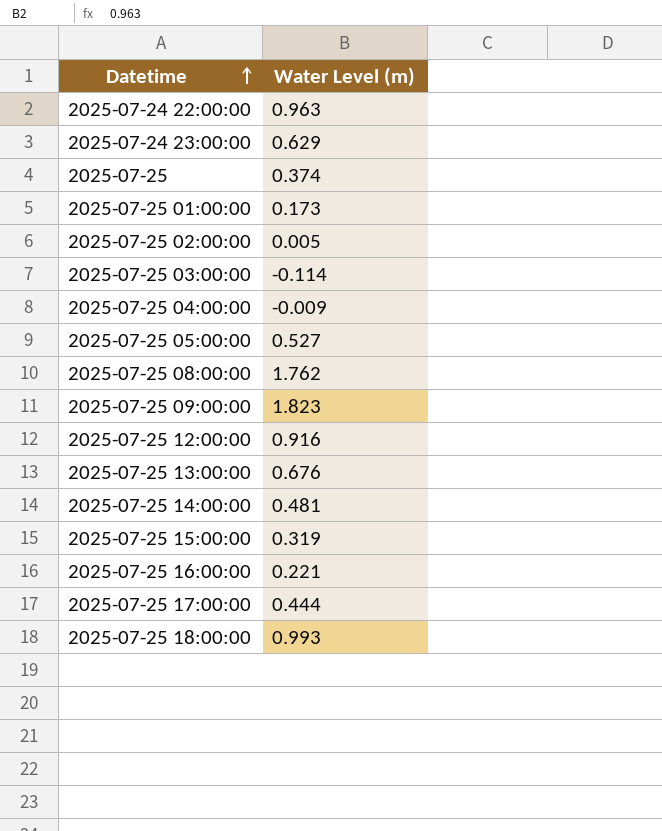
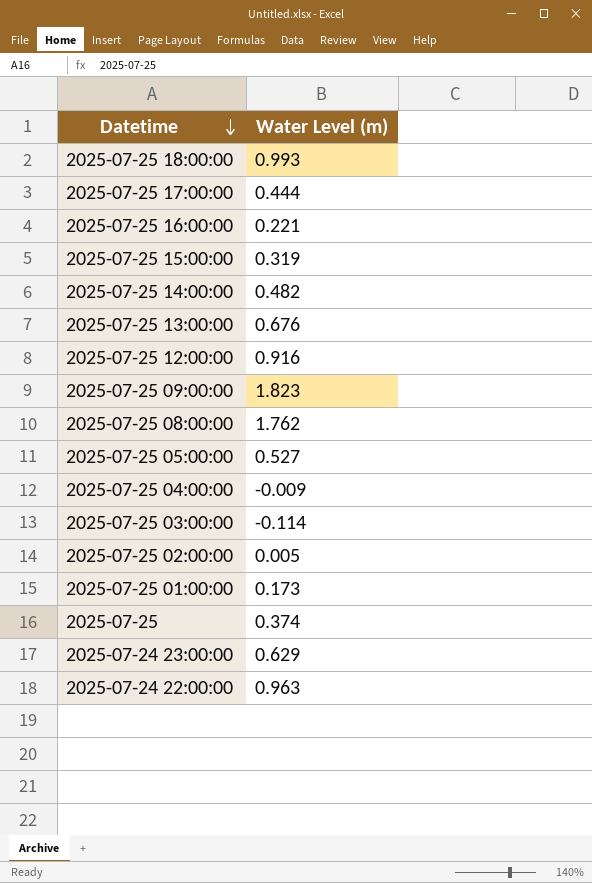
row order: Datetime ascending -> Datetime descending
2025-07-25 14:00:00 | Water Level (m): 0.481 -> 0.482

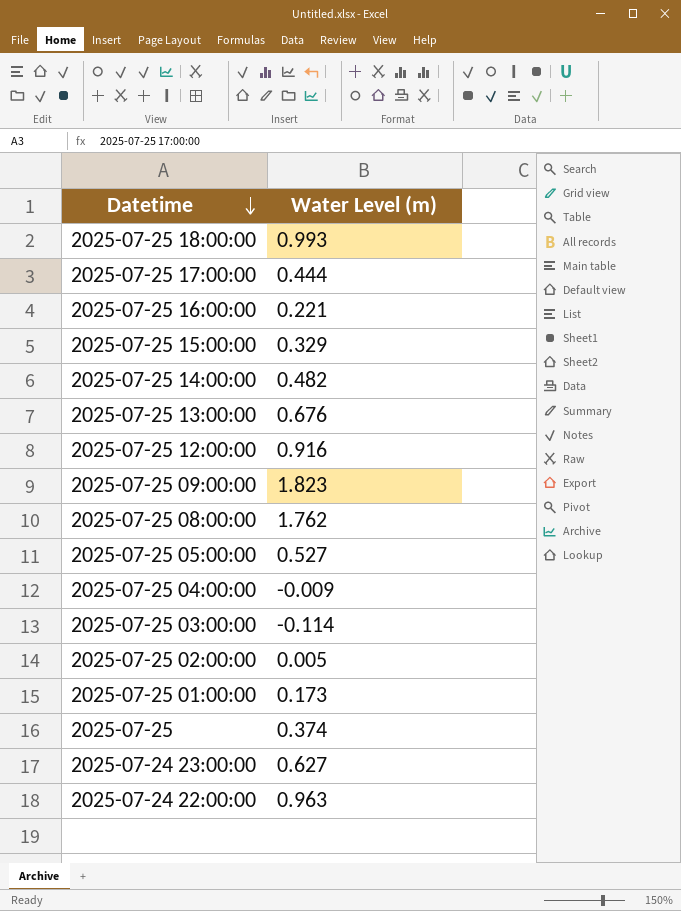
2025-07-25 15:00:00 | Water Level (m): 0.319 -> 0.329
2025-07-24 23:00:00 | Water Level (m): 0.629 -> 0.627

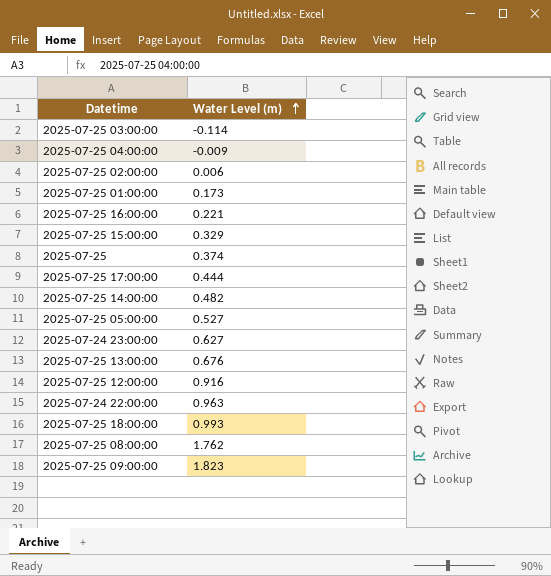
row order: Datetime descending -> Water Level (m) ascending
2025-07-25 02:00:00 | Water Level (m): 0.005 -> 0.006

